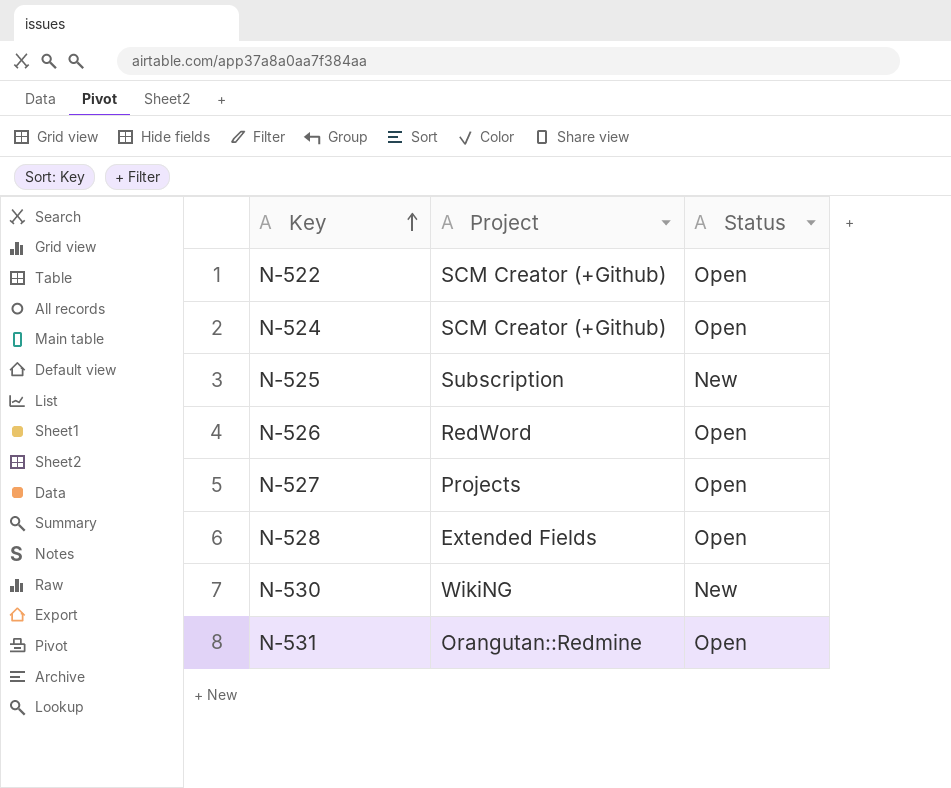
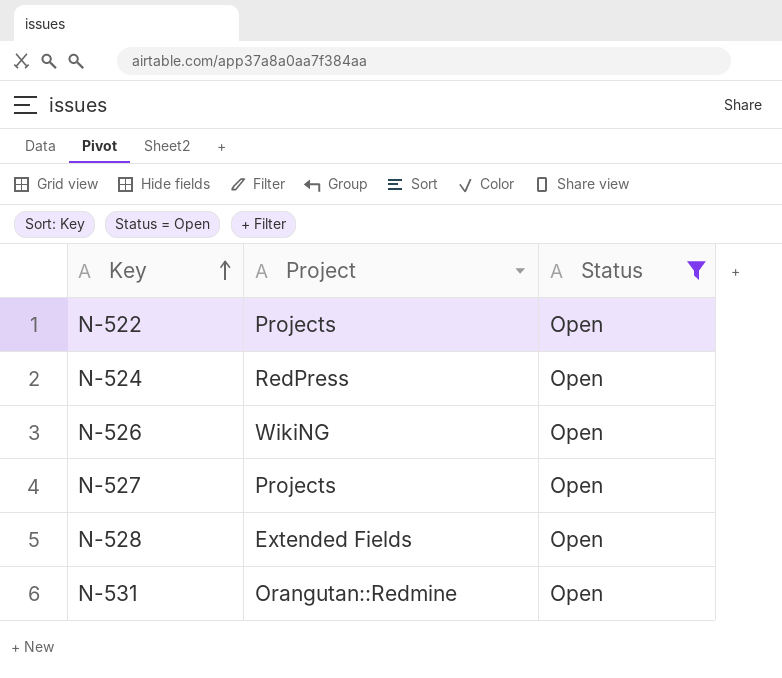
filter: none -> Status = Open
N-522 | Project: SCM Creator (+Github) -> Projects
N-524 | Project: SCM Creator (+Github) -> RedPress
N-526 | Project: RedWord -> WikiNG

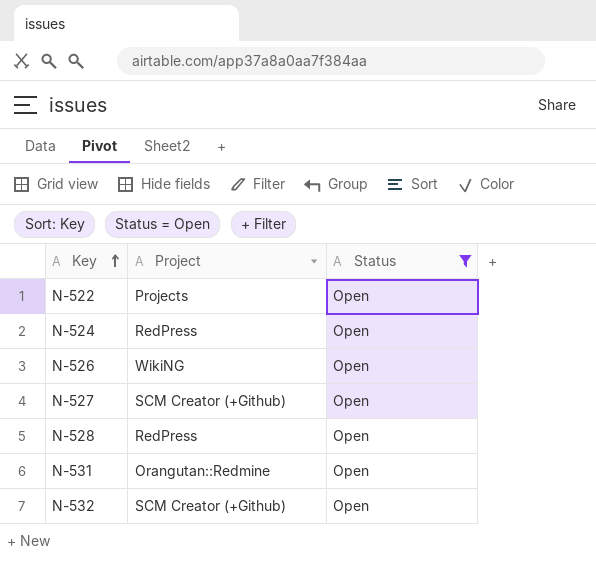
N-527 | Project: Projects -> SCM Creator (+Github)
N-528 | Project: Extended Fields -> RedPress
row N-532: none -> SCM Creator (+Github) | Open

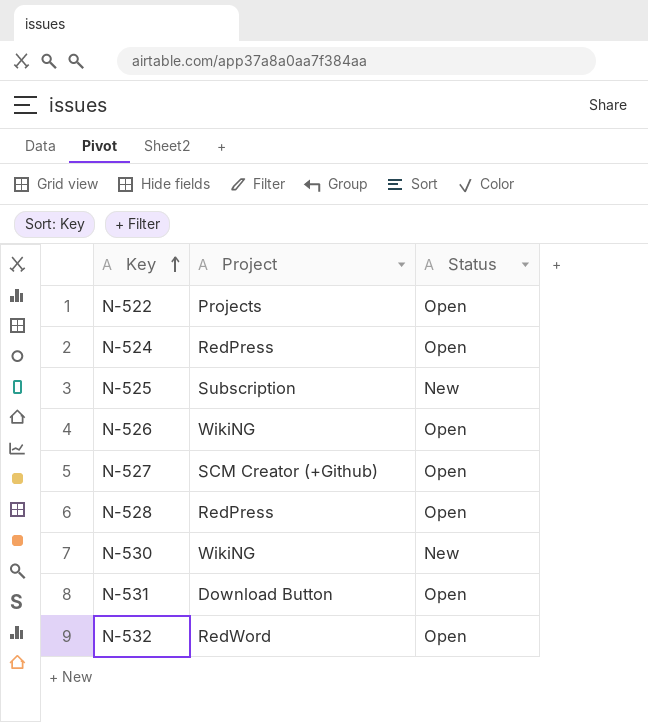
filter: Status = Open -> none
N-531 | Project: Orangutan::Redmine -> Download Button
N-532 | Project: SCM Creator (+Github) -> RedWord

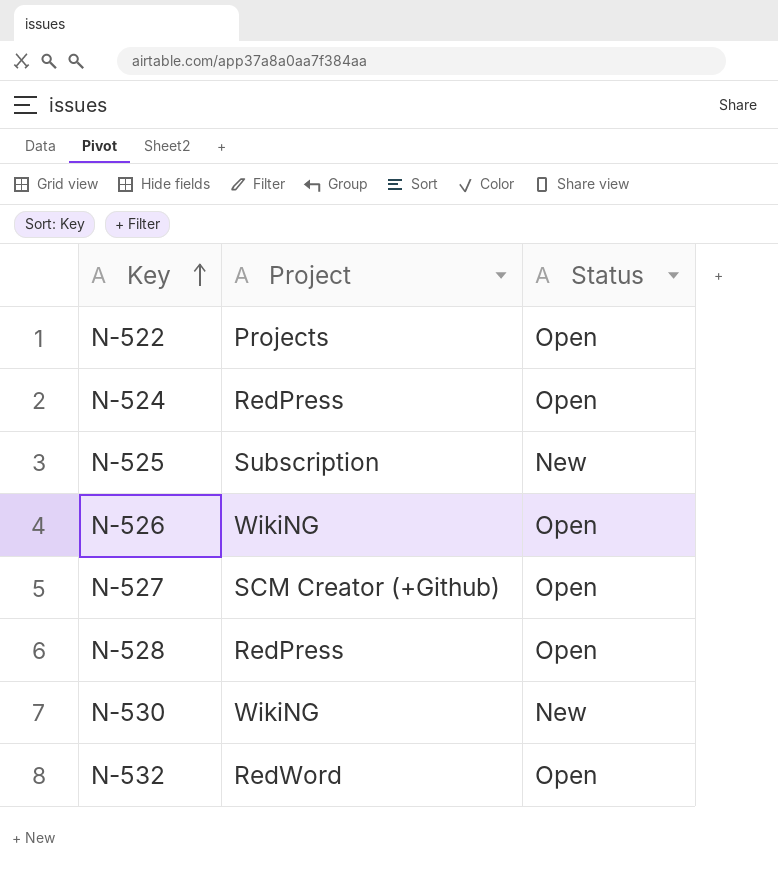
row N-531: Download Button | Open -> none

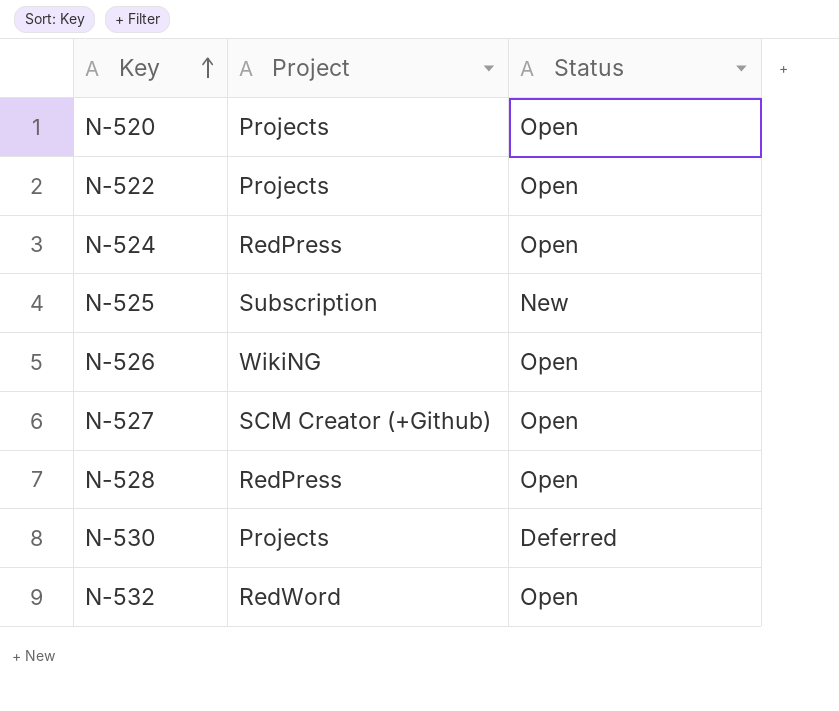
row N-520: none -> Projects | Open
N-530 | Project: WikiNG -> Projects
N-530 | Status: New -> Deferred

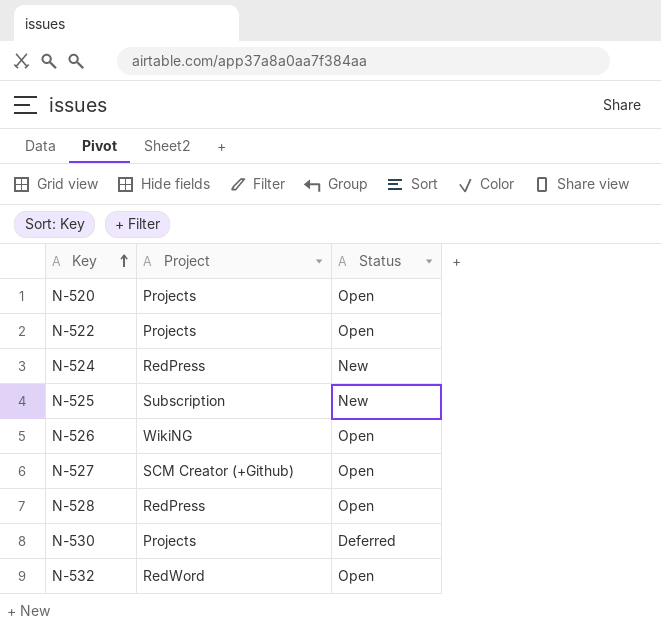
N-524 | Status: Open -> New

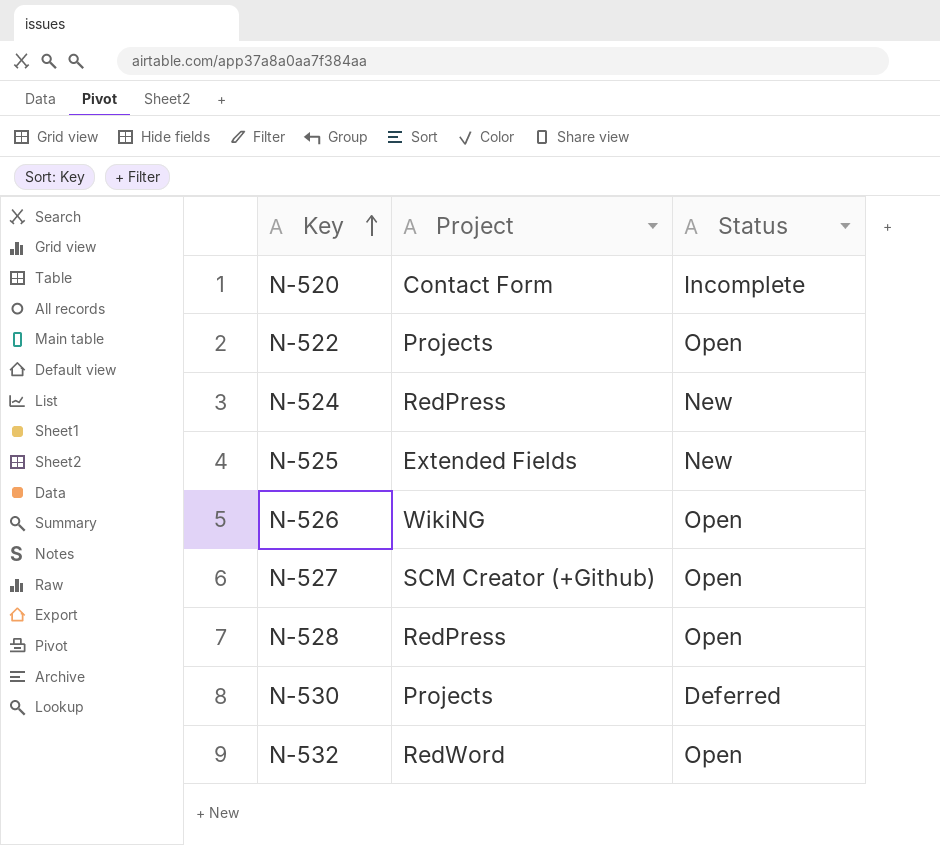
N-520 | Project: Projects -> Contact Form
N-520 | Status: Open -> Incomplete
N-525 | Project: Subscription -> Extended Fields

